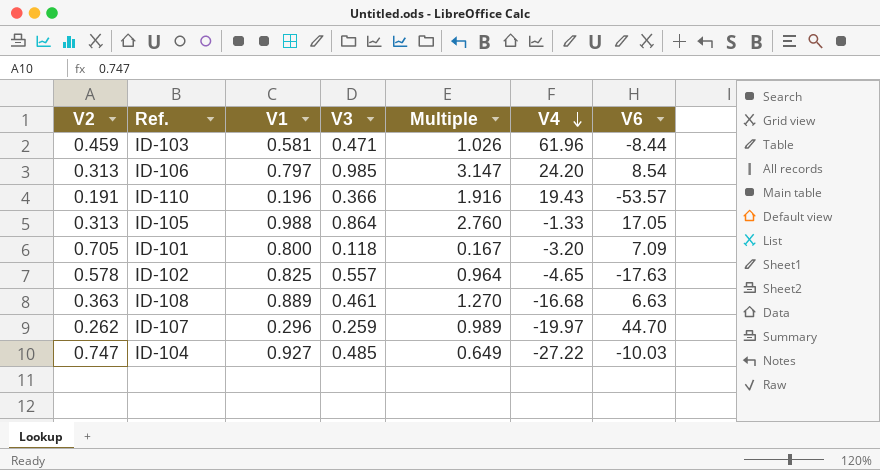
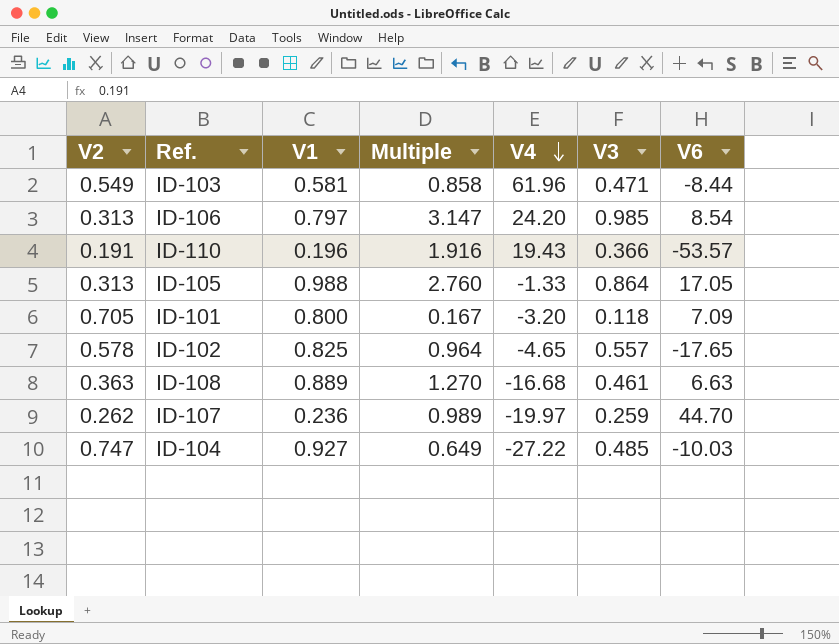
column V3 | position: 4 -> 6
ID-103 | V2: 0.459 -> 0.549
ID-103 | Multiple: 1.026 -> 0.858
ID-102 | V6: -17.63 -> -17.65
ID-107 | V1: 0.296 -> 0.236

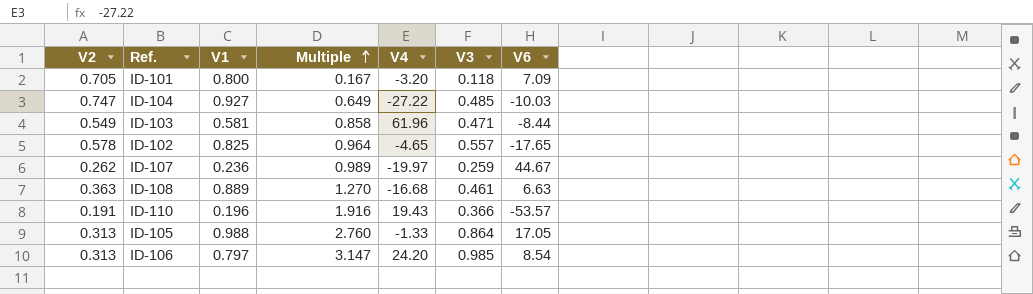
row order: V4 descending -> Multiple ascending
ID-107 | V6: 44.70 -> 44.67

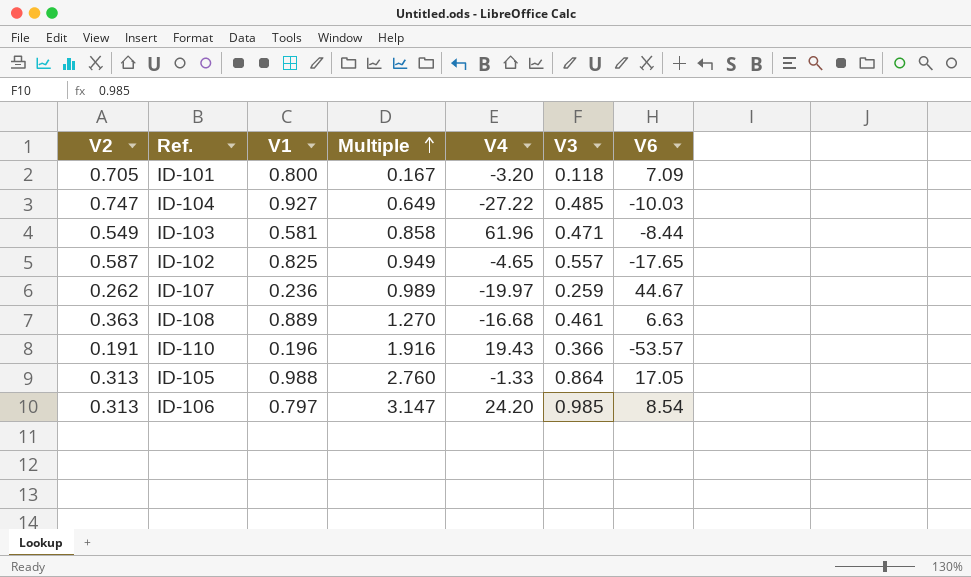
ID-102 | V2: 0.578 -> 0.587
ID-102 | Multiple: 0.964 -> 0.949

